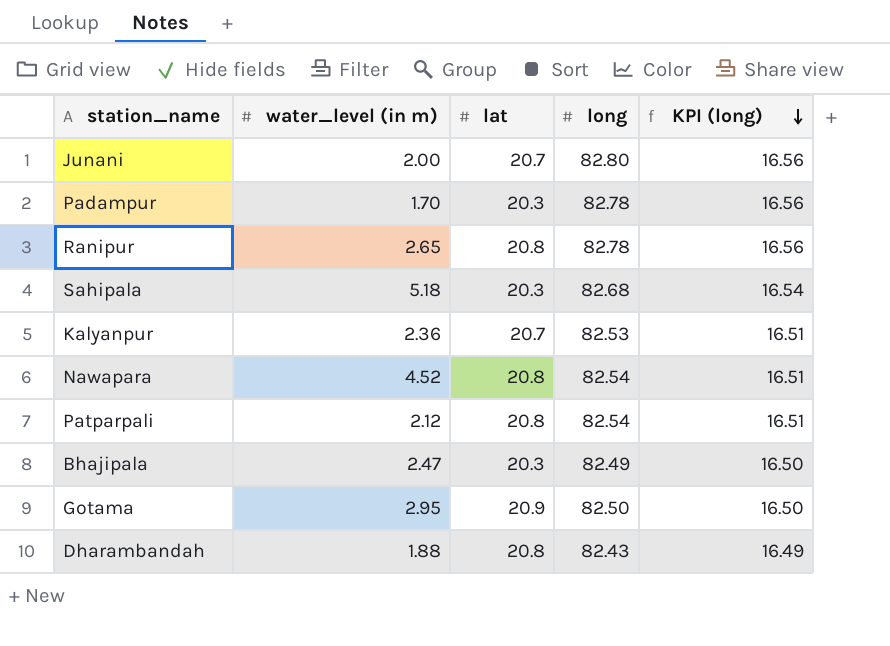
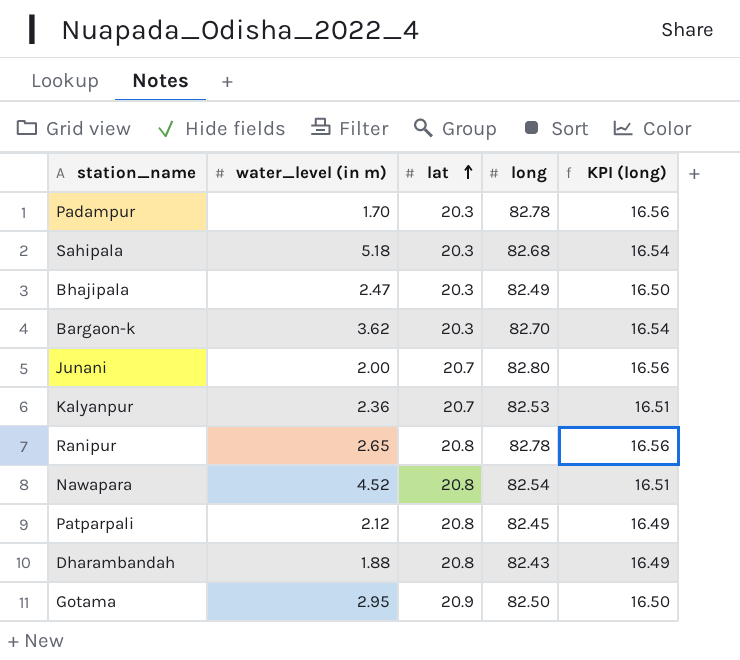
row order: KPI (long) descending -> lat ascending
row Bargaon-k: none -> 3.62 | 20.3 | 82.70 | 16.54
Patparpali | long: 82.54 -> 82.45
Patparpali | KPI (long): 16.51 -> 16.49

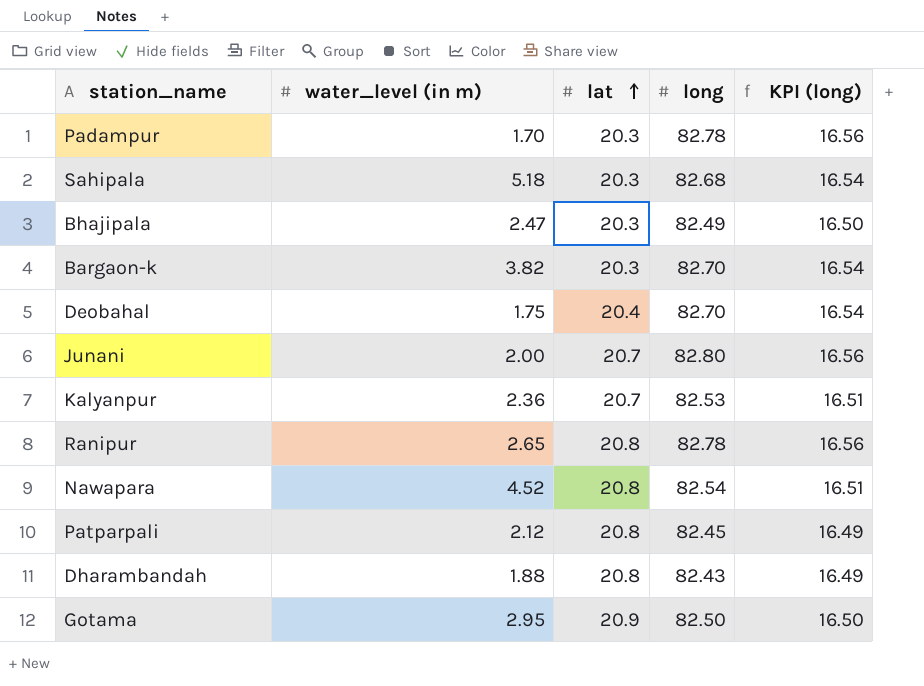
Bargaon-k | water_level (in m): 3.62 -> 3.82
row Deobahal: none -> 1.75 | 20.4 | 82.70 | 16.54

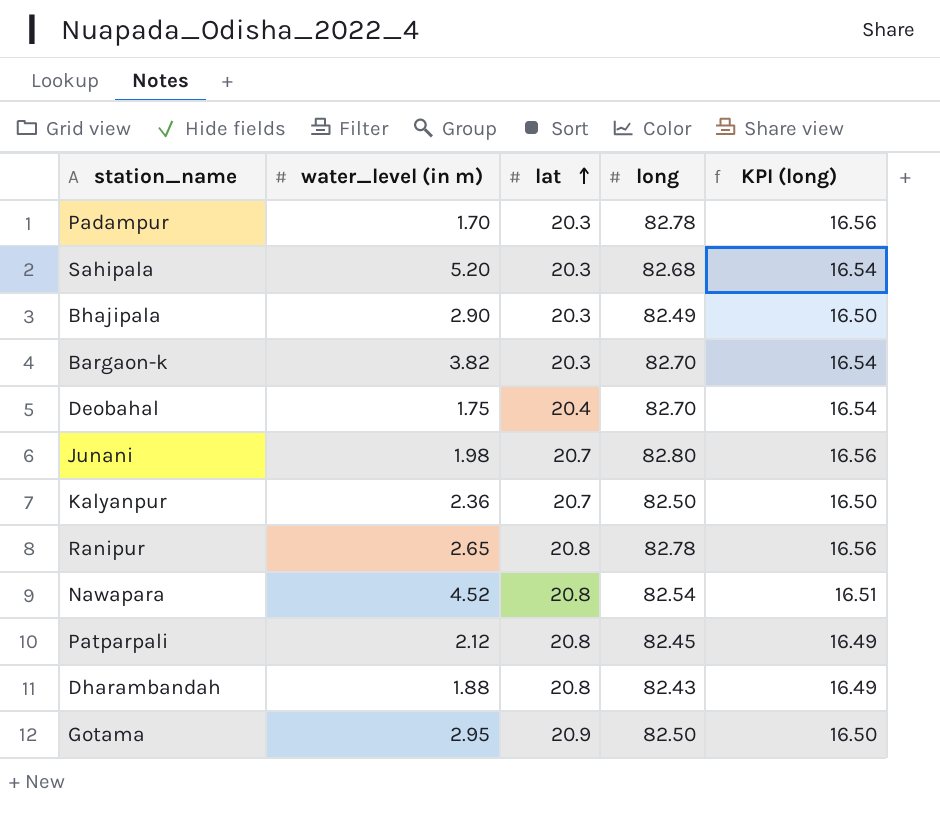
Sahipala | water_level (in m): 5.18 -> 5.20
Bhajipala | water_level (in m): 2.47 -> 2.90
Junani | water_level (in m): 2.00 -> 1.98
Kalyanpur | long: 82.53 -> 82.50
Kalyanpur | KPI (long): 16.51 -> 16.50

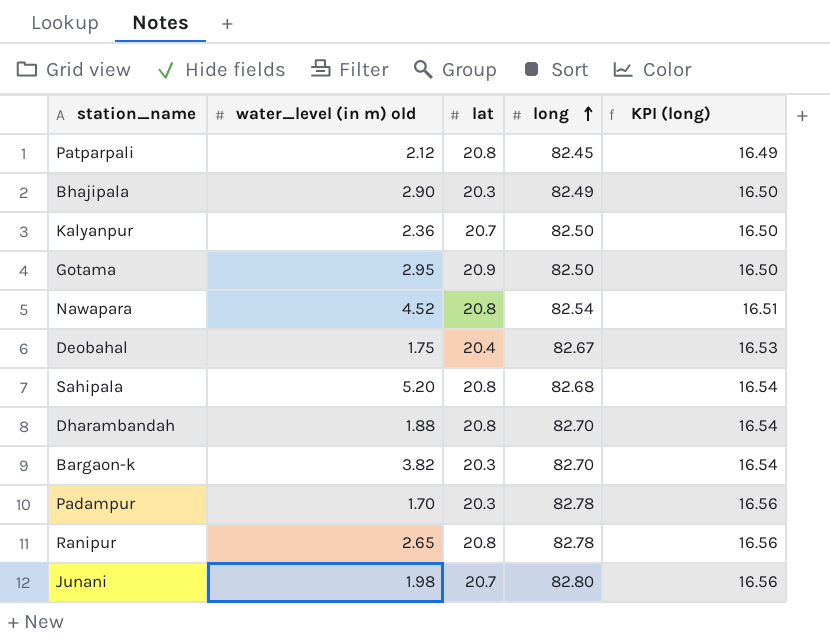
row order: lat ascending -> long ascending
column name: water_level (in m) -> water_level (in m) old
Deobahal | long: 82.70 -> 82.67
Deobahal | KPI (long): 16.54 -> 16.53
Sahipala | lat: 20.3 -> 20.8
Dharambandah | long: 82.43 -> 82.70
Dharambandah | KPI (long): 16.49 -> 16.54

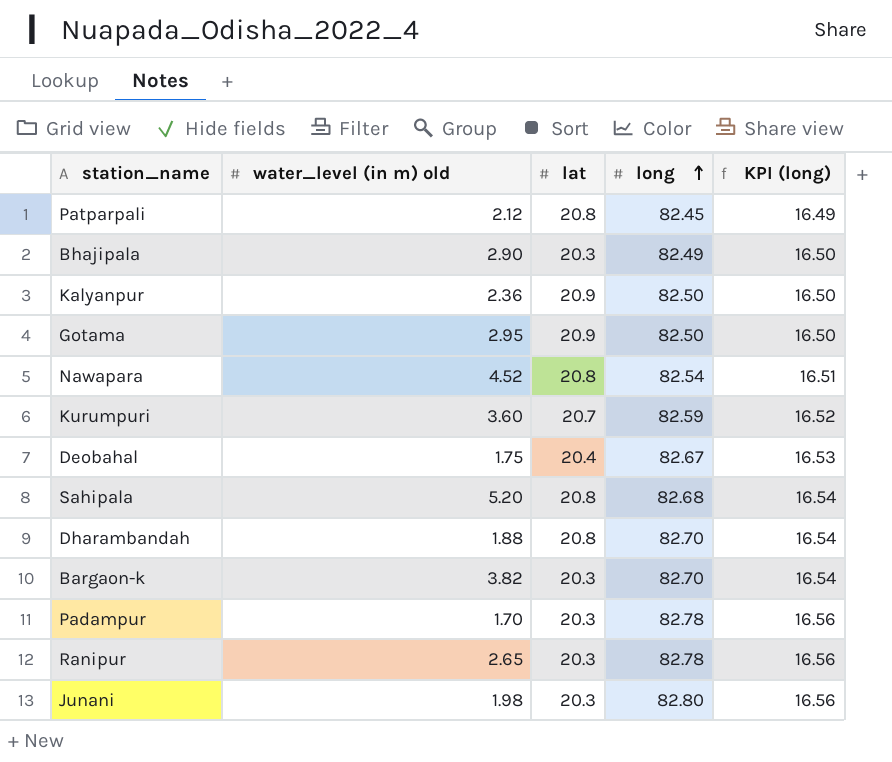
Kalyanpur | lat: 20.7 -> 20.9
row Kurumpuri: none -> 3.60 | 20.7 | 82.59 | 16.52
Ranipur | lat: 20.8 -> 20.3
Junani | lat: 20.7 -> 20.3

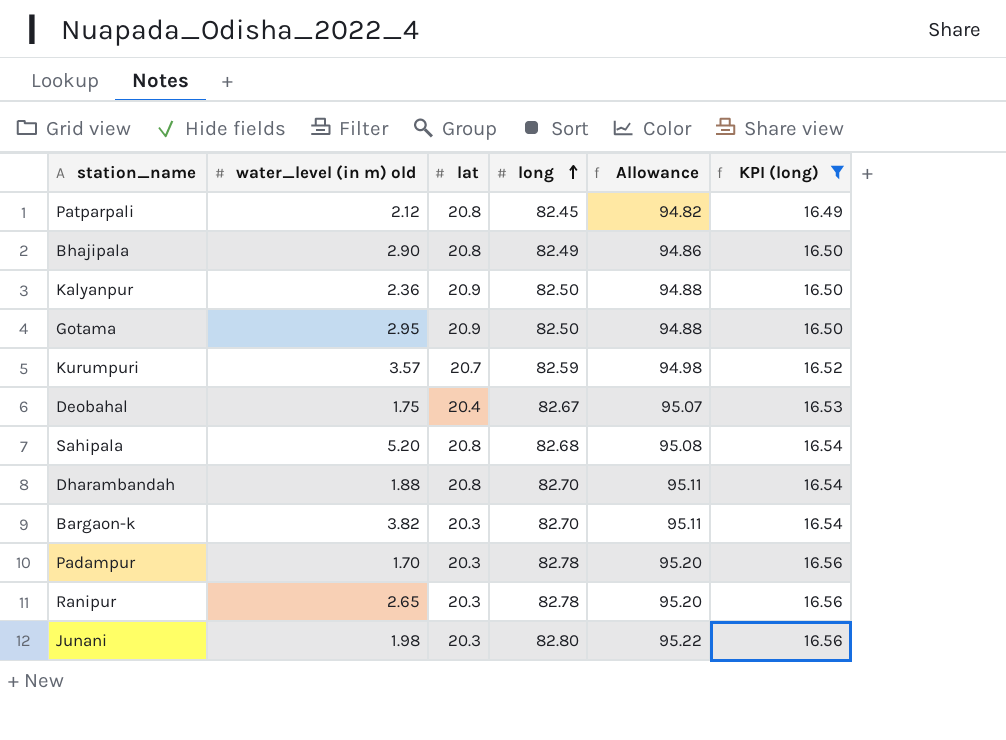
filter: none -> KPI (long) != 16.51
column Allowance | formula: none -> [long] * 1.15
Bhajipala | lat: 20.3 -> 20.8
Kurumpuri | water_level (in m) old: 3.60 -> 3.57

